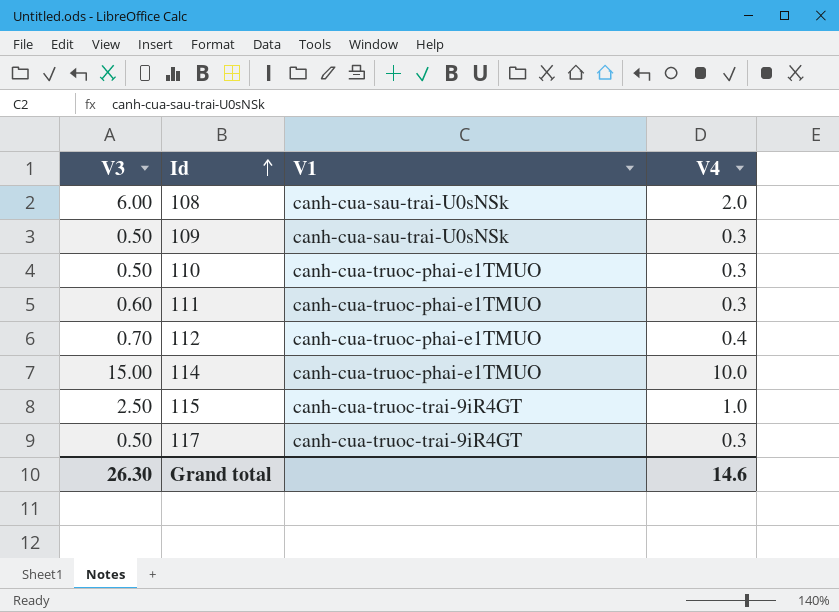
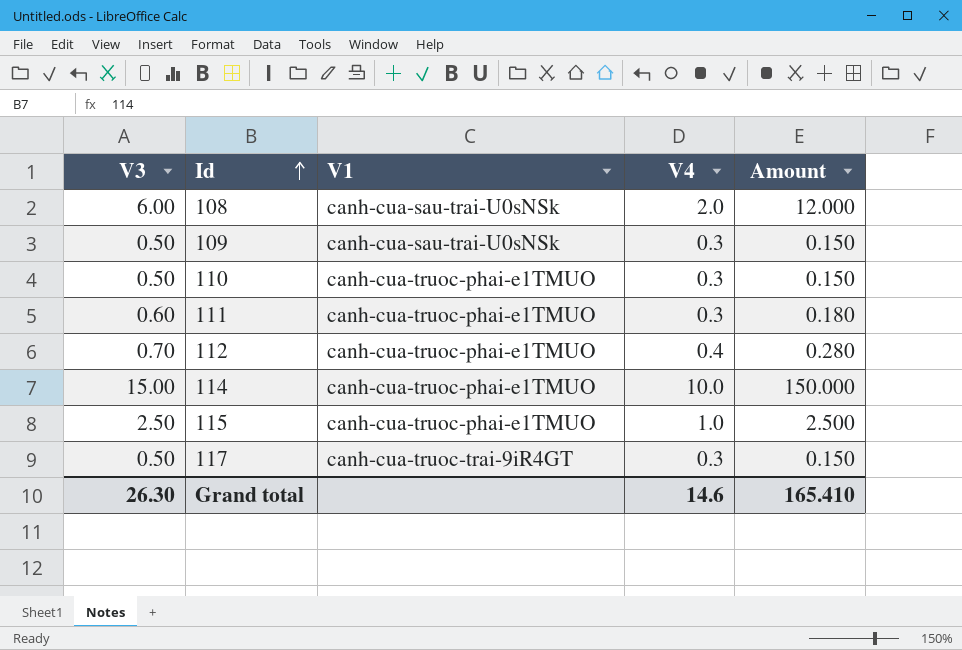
column Amount | formula: none -> [V3] * [V4]
115 | V1: canh-cua-truoc-trai-9iR4GT -> canh-cua-truoc-phai-e1TMUO

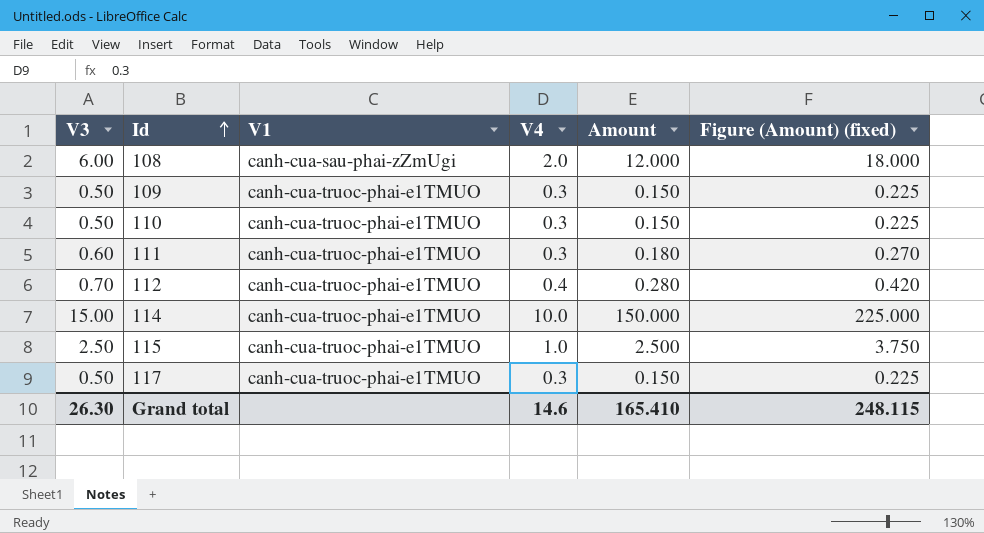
column Figure (Amount) (fixed) | formula: none -> [Amount] * 1.5
108 | V1: canh-cua-sau-trai-U0sNSk -> canh-cua-sau-phai-zZmUgi
109 | V1: canh-cua-sau-trai-U0sNSk -> canh-cua-truoc-phai-e1TMUO
117 | V1: canh-cua-truoc-trai-9iR4GT -> canh-cua-truoc-phai-e1TMUO

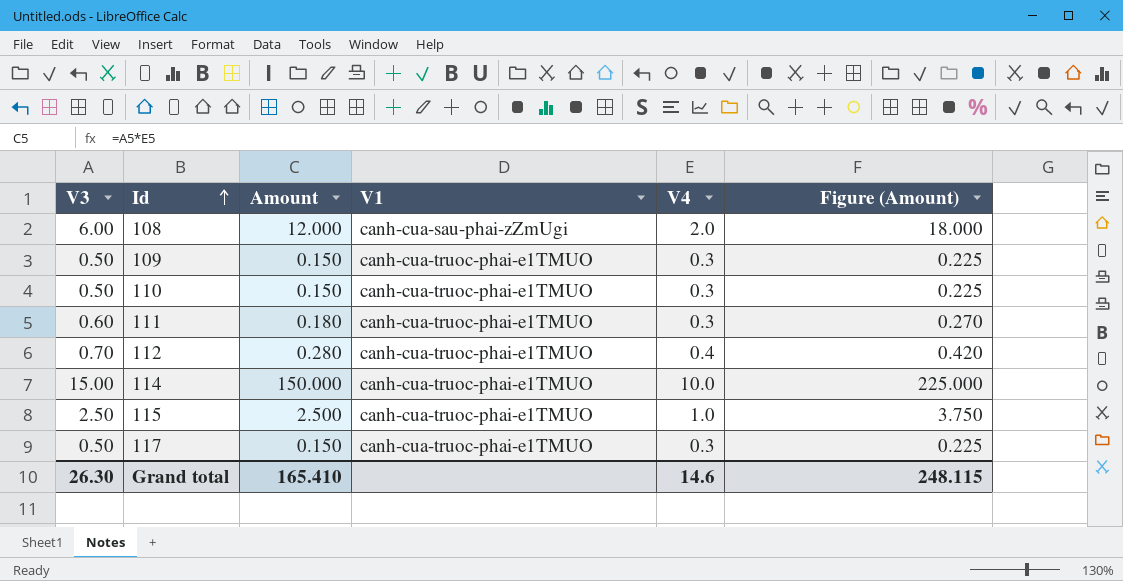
column Amount | position: 5 -> 3
column name: Figure (Amount) (fixed) -> Figure (Amount)

